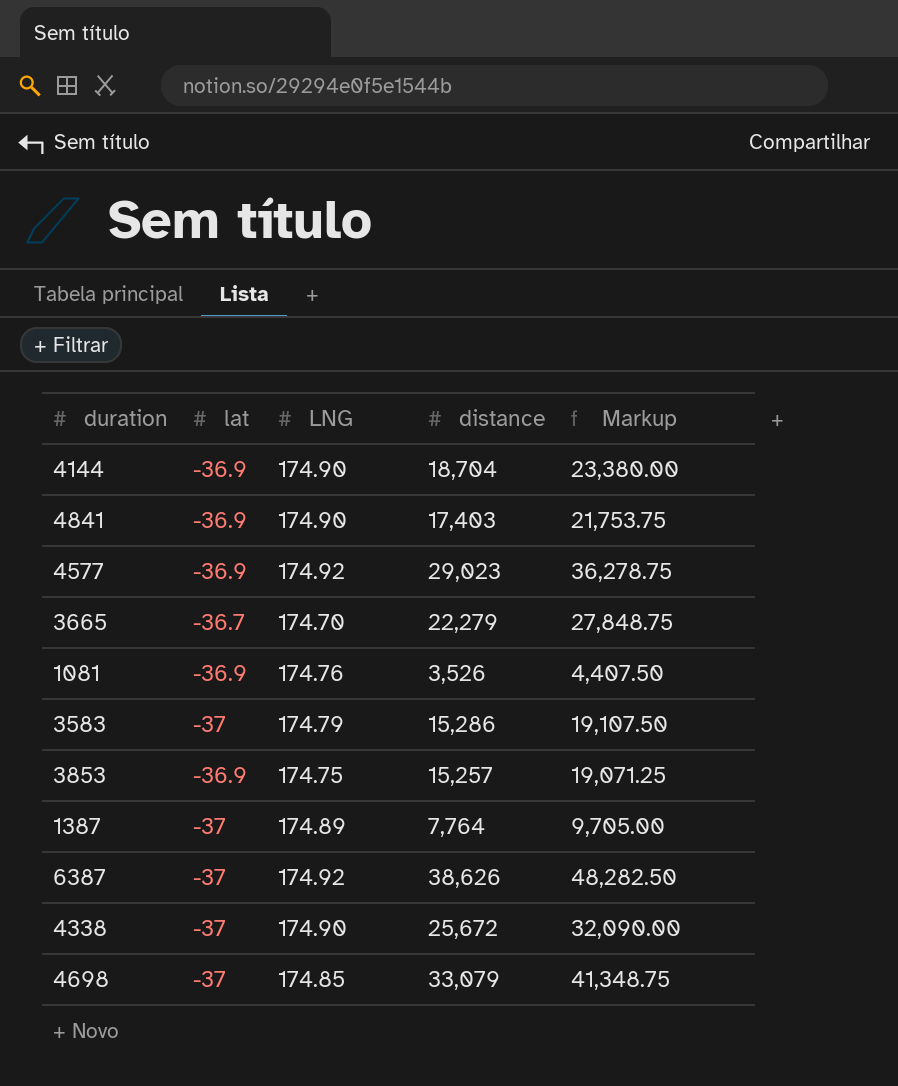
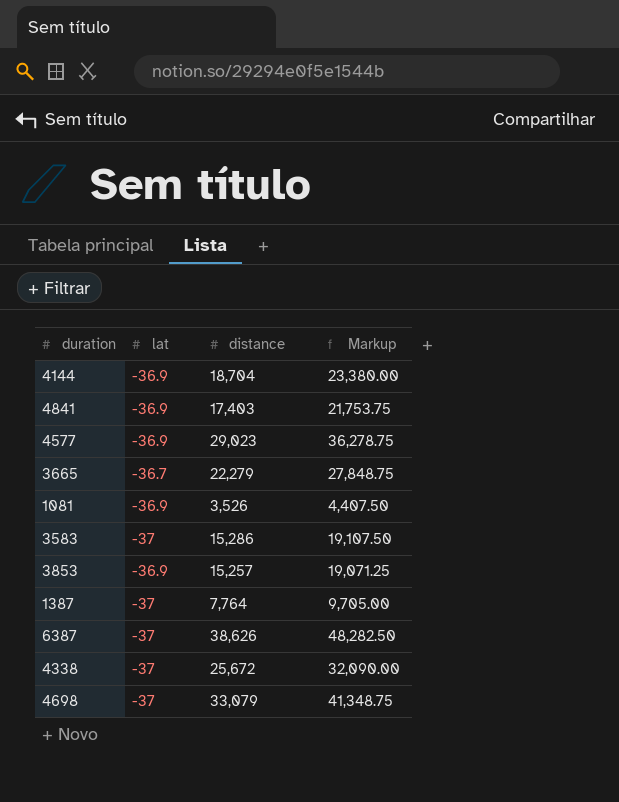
column LNG | position: 3 -> none

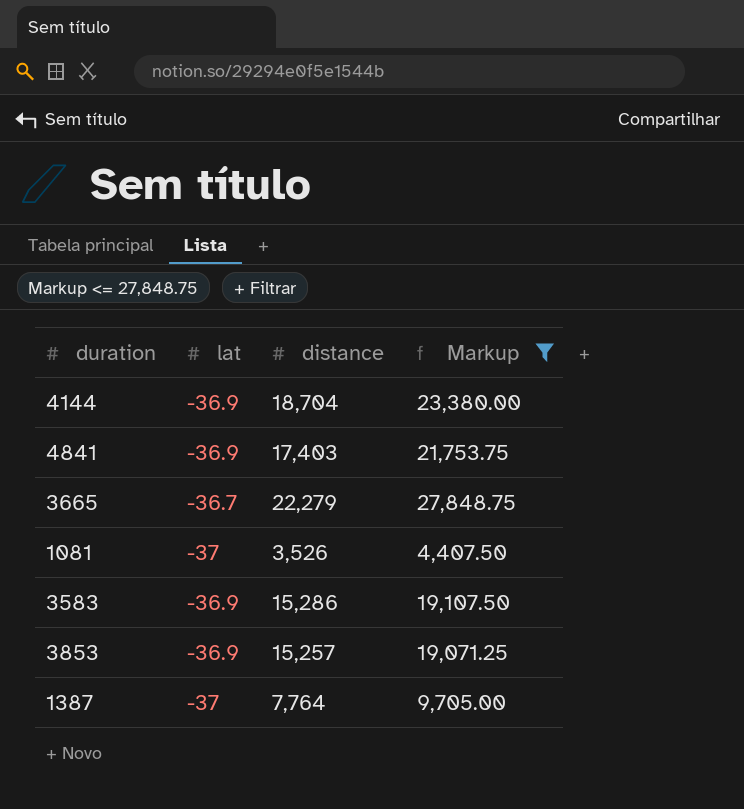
filter: none -> Markup <= 27,848.75
1081 | lat: -36.9 -> -37
3583 | lat: -37 -> -36.9

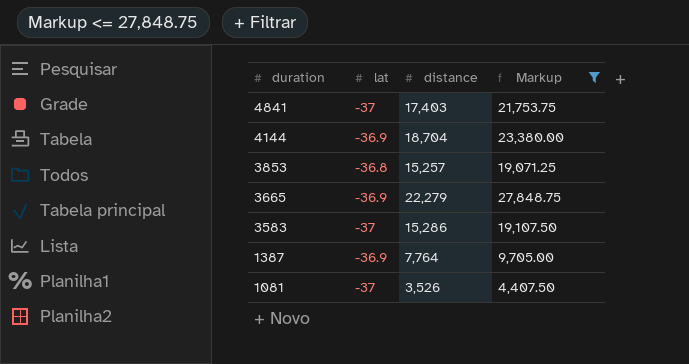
row order: none -> duration descending
4841 | lat: -36.9 -> -37
3853 | lat: -36.9 -> -36.8
3665 | lat: -36.7 -> -36.9
3583 | lat: -36.9 -> -37
1387 | lat: -37 -> -36.9

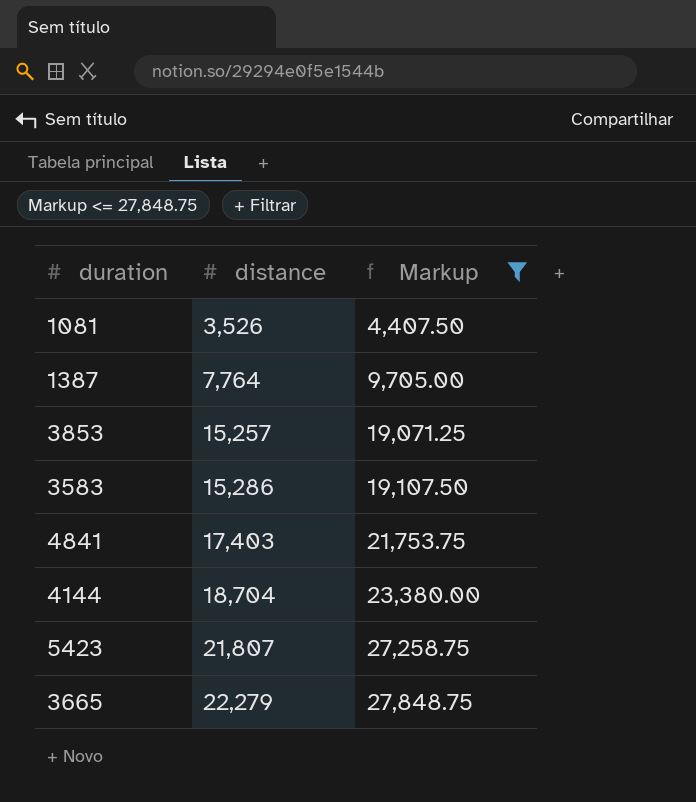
row order: duration descending -> distance ascending
column lat | position: 2 -> none
row 5423: none -> 21,807 | 27,258.75

